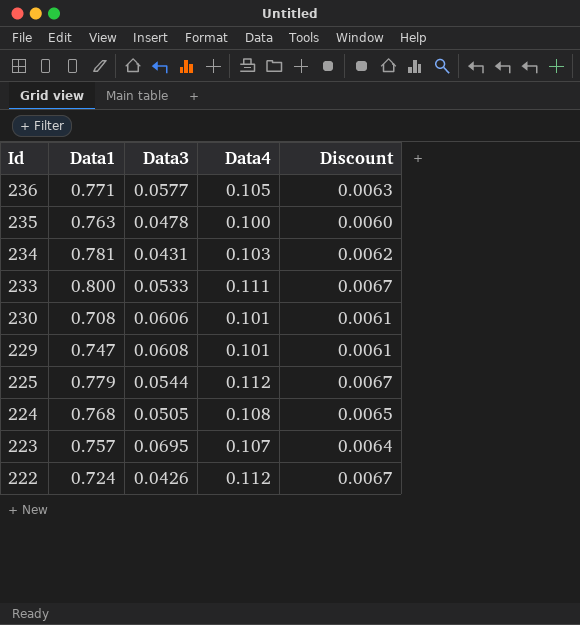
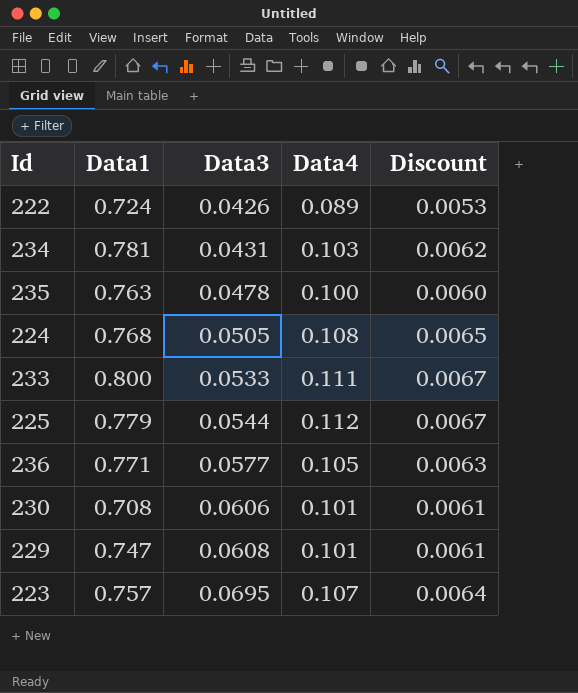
row order: Id descending -> Data3 ascending
222 | Data4: 0.112 -> 0.089
222 | Discount: 0.0067 -> 0.0053

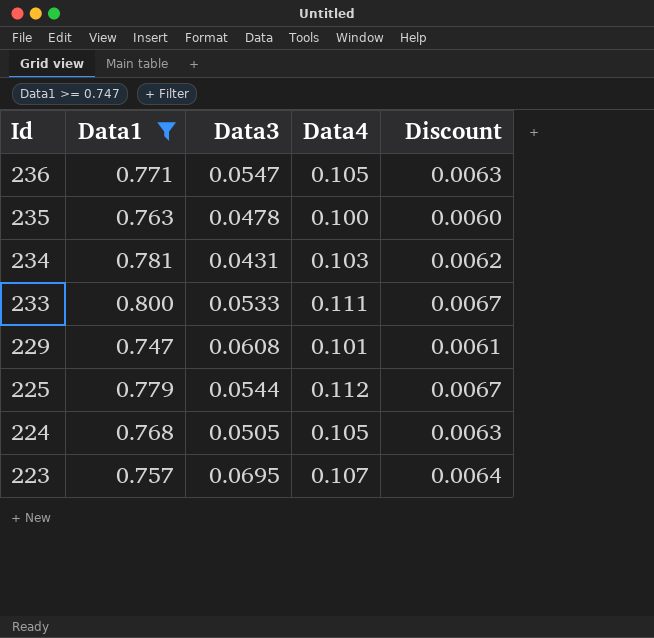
filter: none -> Data1 >= 0.747
row order: Data3 ascending -> Id descending
236 | Data3: 0.0577 -> 0.0547
224 | Data4: 0.108 -> 0.105
224 | Discount: 0.0065 -> 0.0063

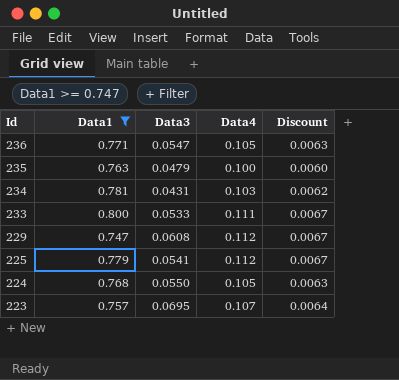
235 | Data3: 0.0478 -> 0.0479
229 | Data4: 0.101 -> 0.112
229 | Discount: 0.0061 -> 0.0067
225 | Data3: 0.0544 -> 0.0541
224 | Data3: 0.0505 -> 0.0550

